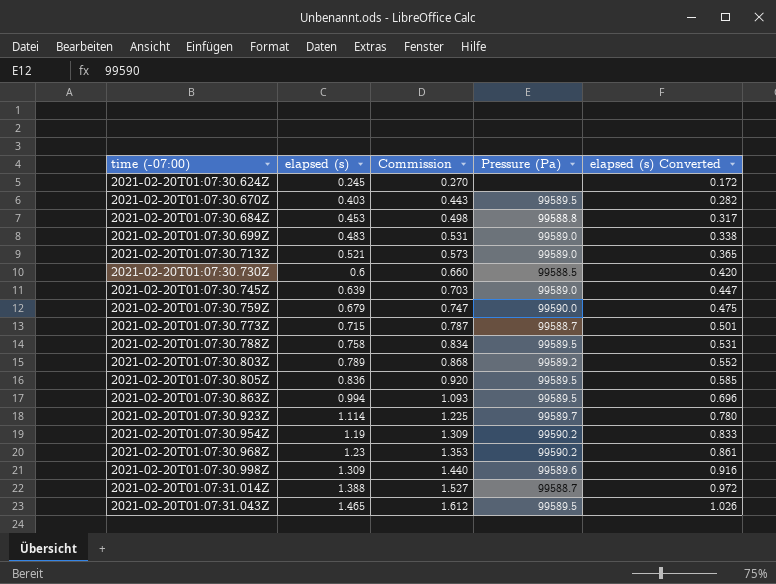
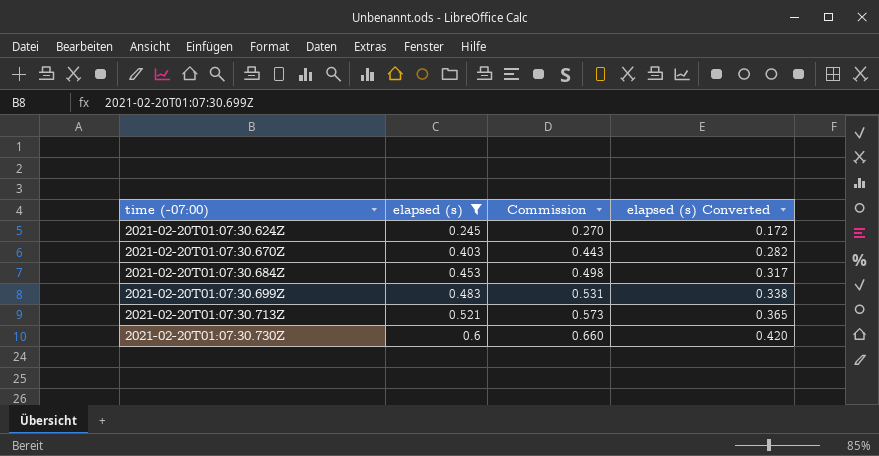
filter: none -> elapsed (s) <= 0.6
column Pressure (Pa) | position: 4 -> none

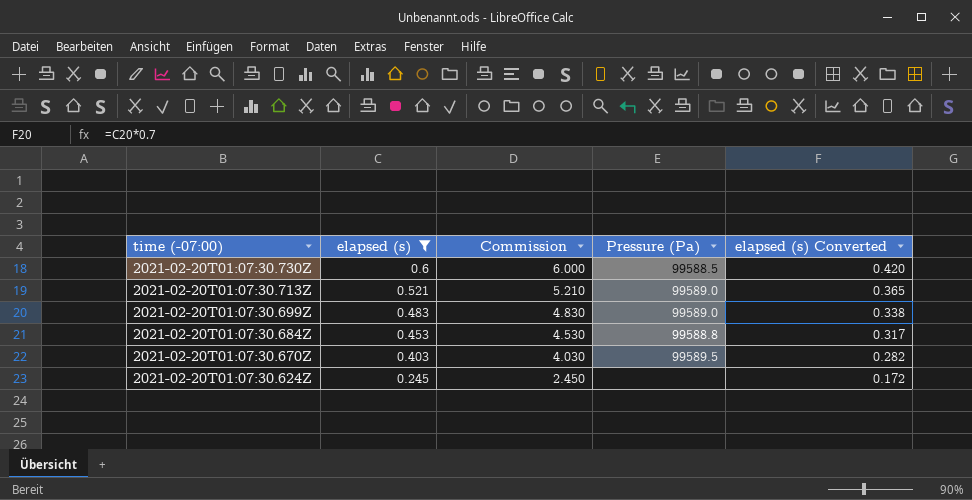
row order: time (-07:00) ascending -> time (-07:00) descending
column Commission | formula: [elapsed (s)] * 1.1 -> [elapsed (s)] * 10
column Pressure (Pa) | position: none -> 4

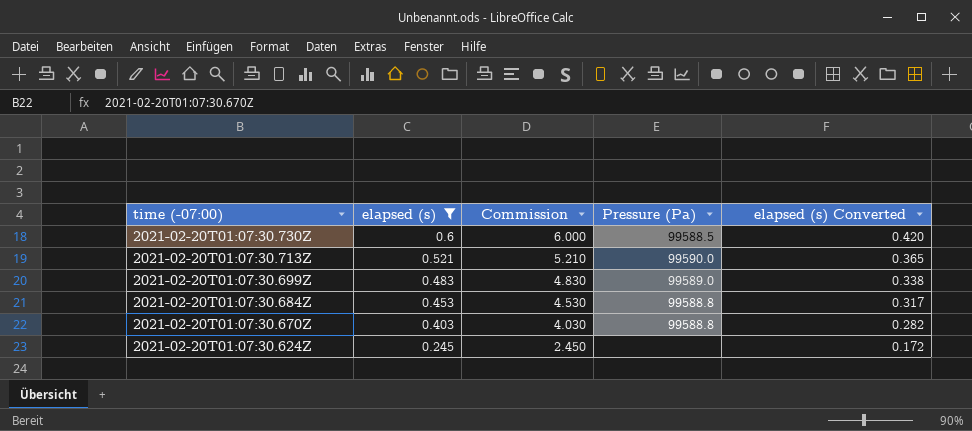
2021-02-20T01:07:30.713Z | Pressure (Pa): 99589.0 -> 99590.0
2021-02-20T01:07:30.670Z | Pressure (Pa): 99589.5 -> 99588.8

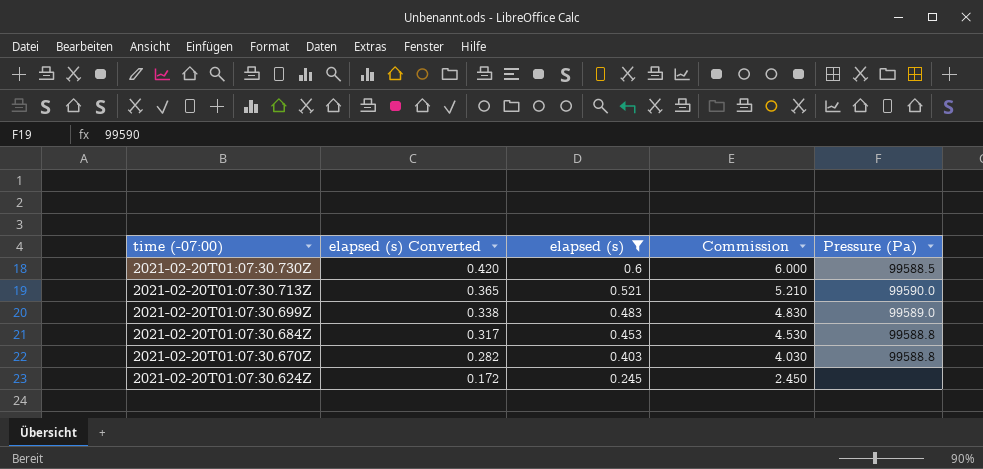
column elapsed (s) Converted | position: 5 -> 2

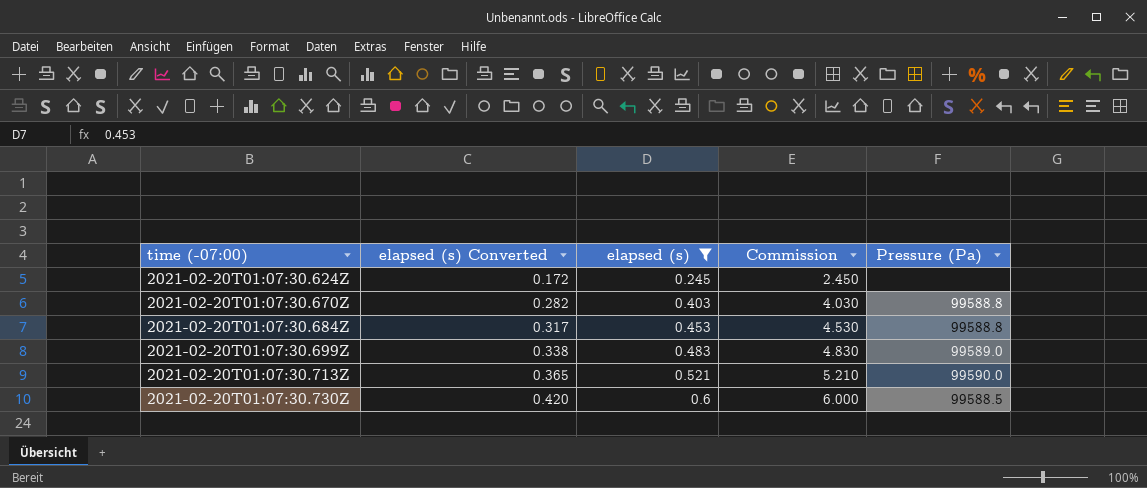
row order: time (-07:00) descending -> time (-07:00) ascending

